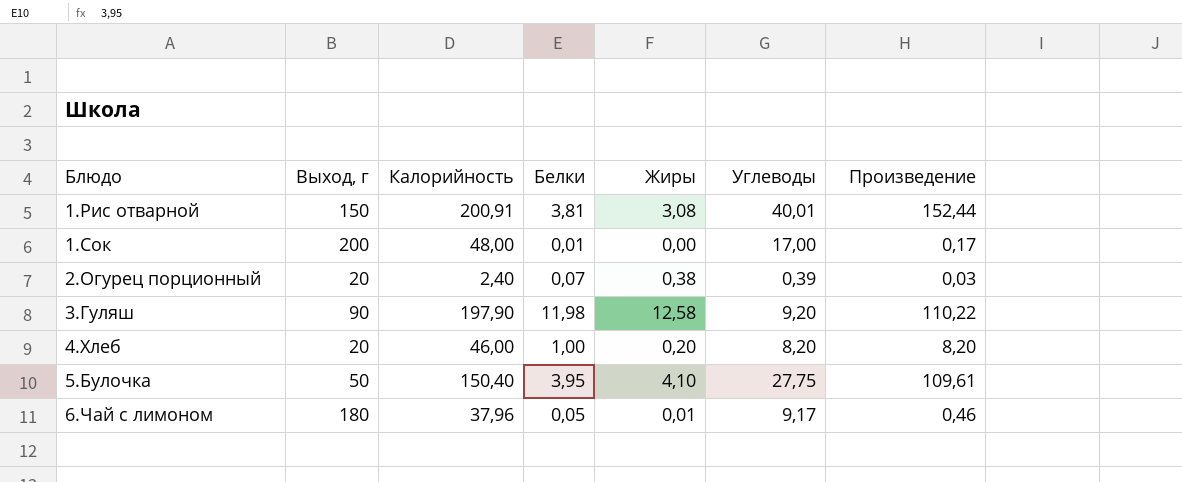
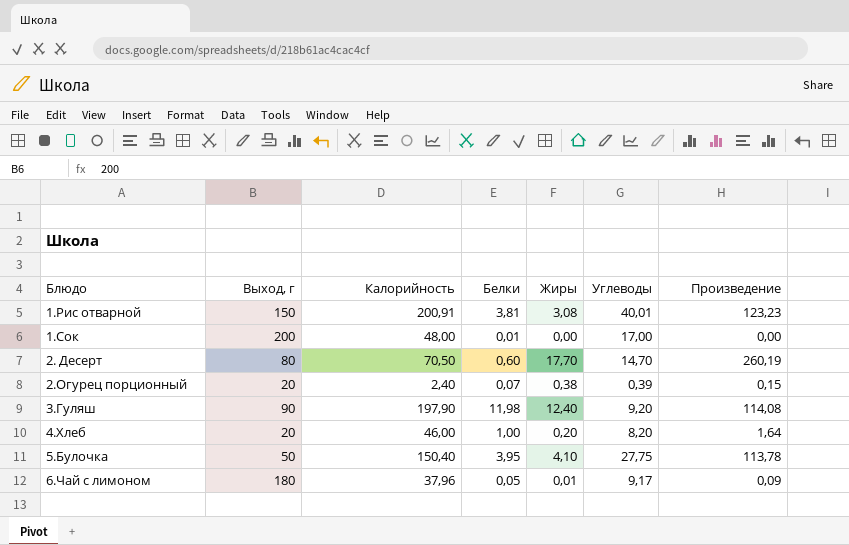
column Произведение | formula: [Белки] * [Углеводы] -> [Жиры] * [Углеводы]
row 2. Десерт: none -> 80 | 70,50 | 0,60 | 17,70 | 14,70 | 260,19
3.Гуляш | Жиры: 12,58 -> 12,40

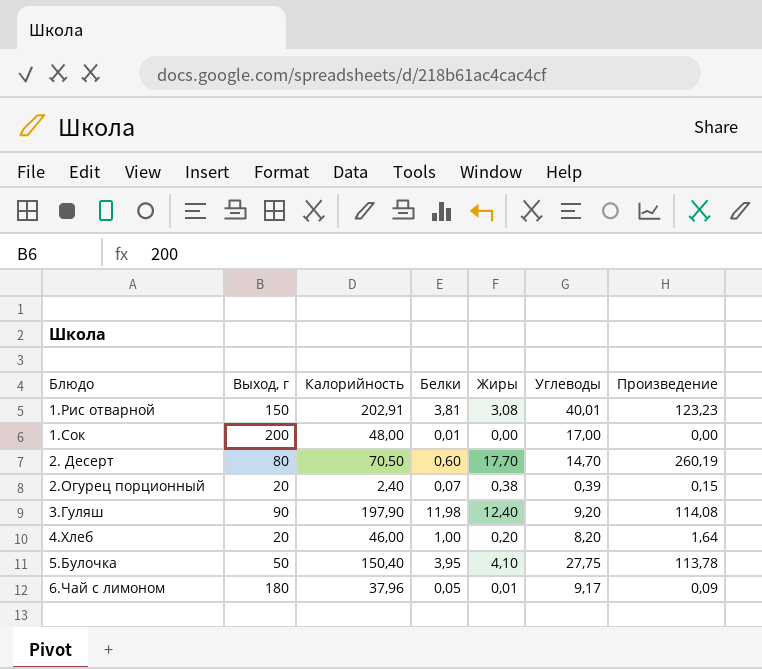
1.Рис отварной | Калорийность: 200,91 -> 202,91

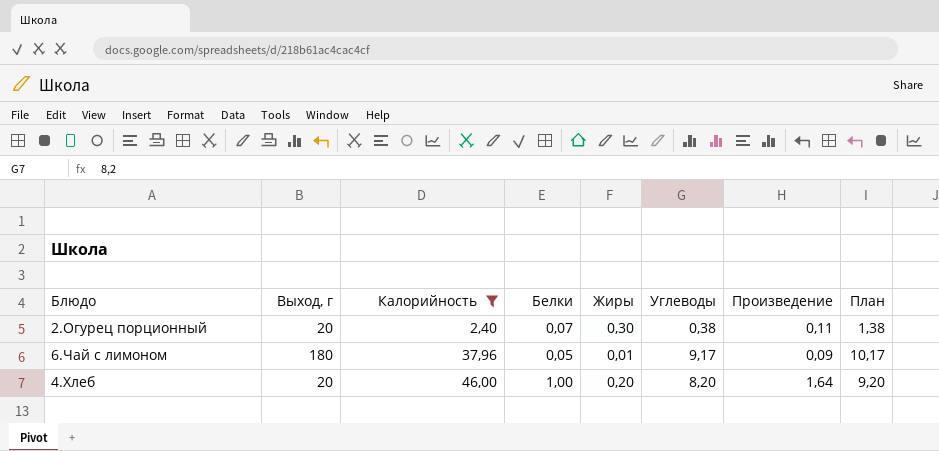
filter: none -> Калорийность <= 46,00
row order: Блюдо ascending -> Калорийность ascending
column План | formula: none -> [Углеводы] + 1
2.Огурец порционный | Жиры: 0,38 -> 0,30
2.Огурец порционный | Углеводы: 0,39 -> 0,38
2.Огурец порционный | Произведение: 0,15 -> 0,11

